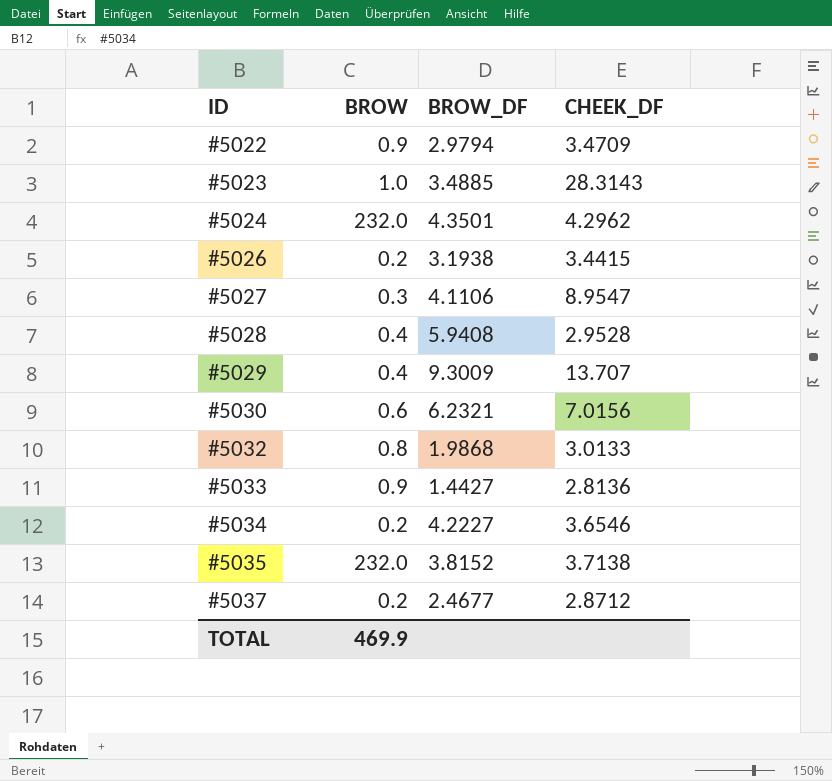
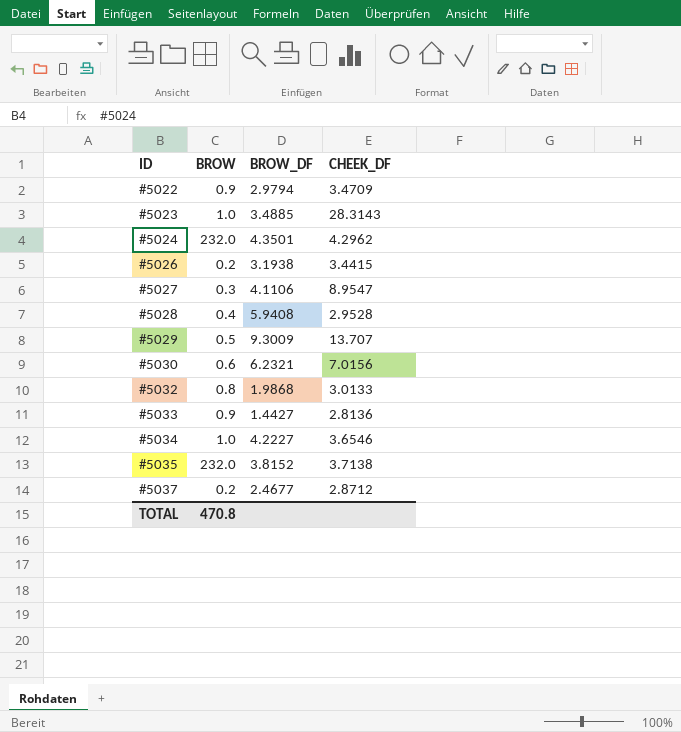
#5029 | BROW: 0.4 -> 0.5
#5034 | BROW: 0.2 -> 1.0
TOTAL | BROW: 469.9 -> 470.8

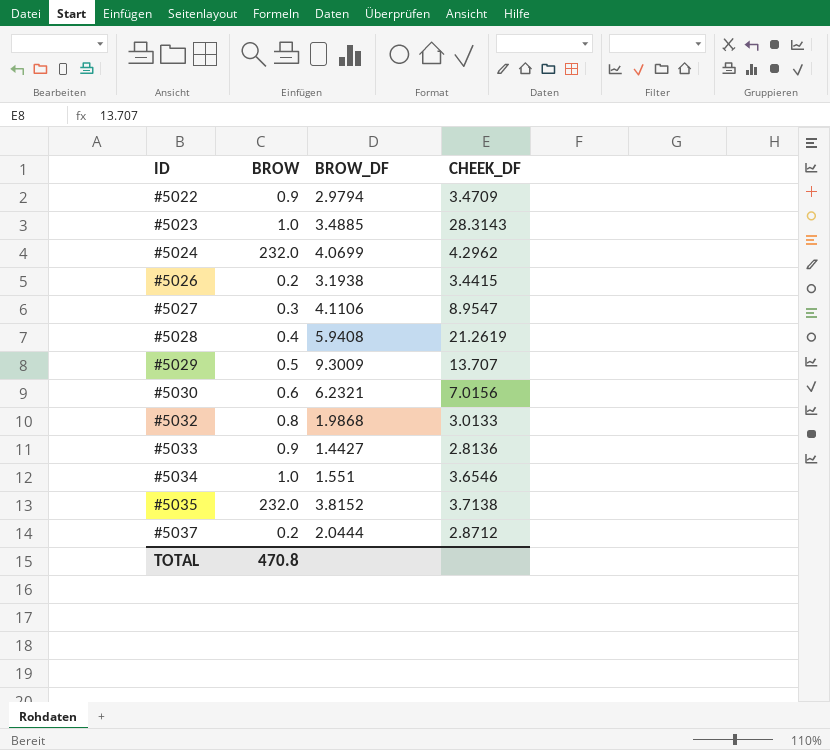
#5024 | BROW_DF: 4.3501 -> 4.0699
#5028 | CHEEK_DF: 2.9528 -> 21.2619
#5034 | BROW_DF: 4.2227 -> 1.551
#5037 | BROW_DF: 2.4677 -> 2.0444

